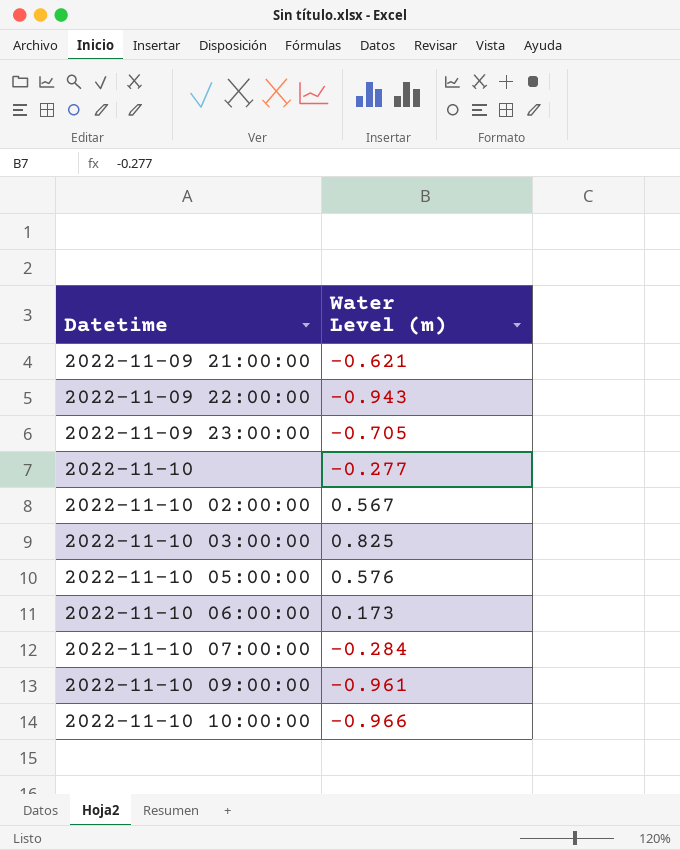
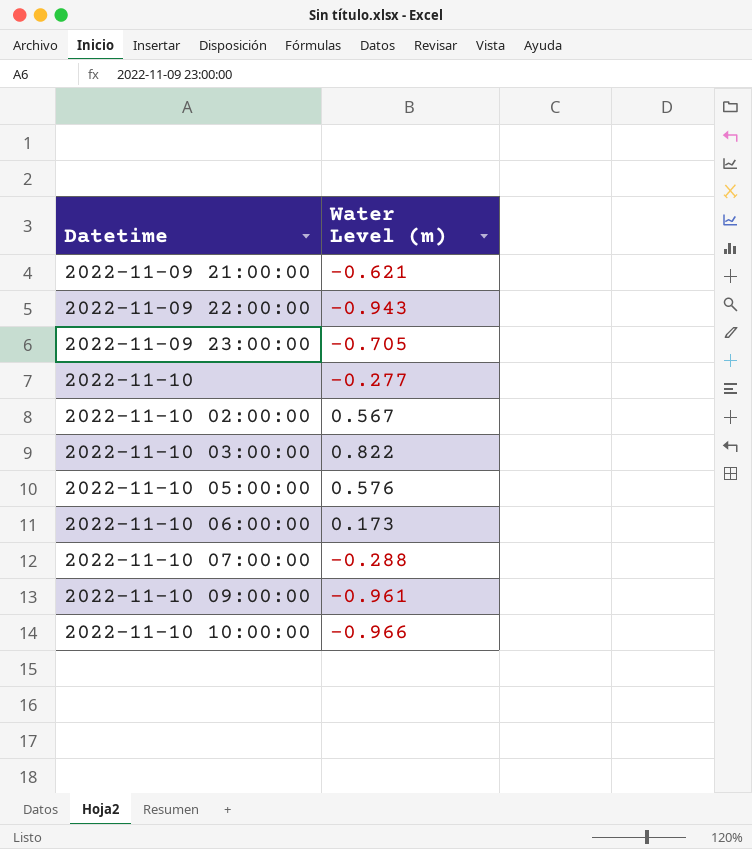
2022-11-10 03:00:00 | Water Level (m): 0.825 -> 0.822
2022-11-10 07:00:00 | Water Level (m): -0.284 -> -0.288

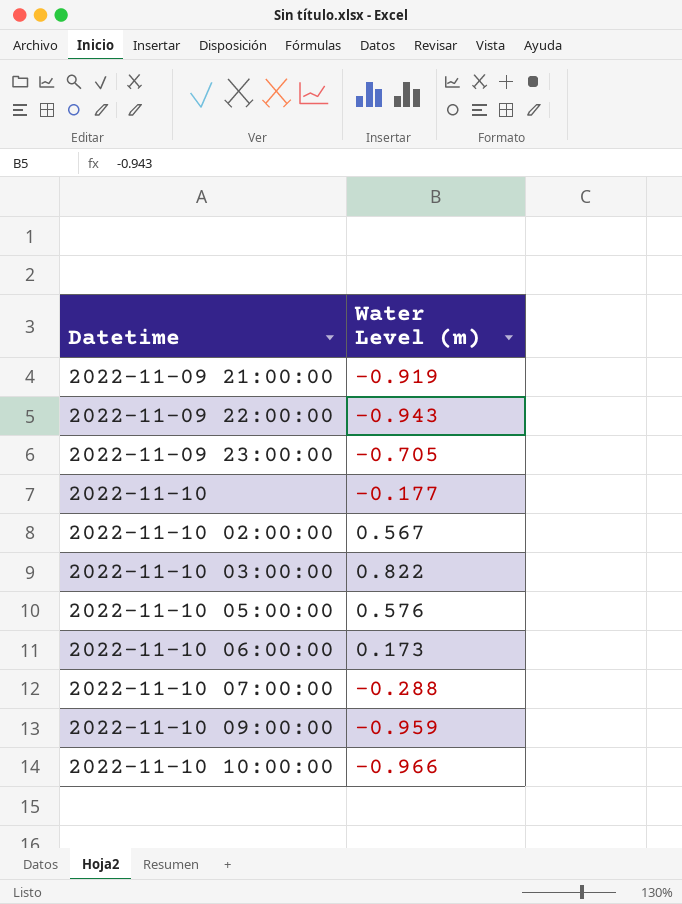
2022-11-09 21:00:00 | Water Level (m): -0.621 -> -0.919
2022-11-10 | Water Level (m): -0.277 -> -0.177
2022-11-10 09:00:00 | Water Level (m): -0.961 -> -0.959

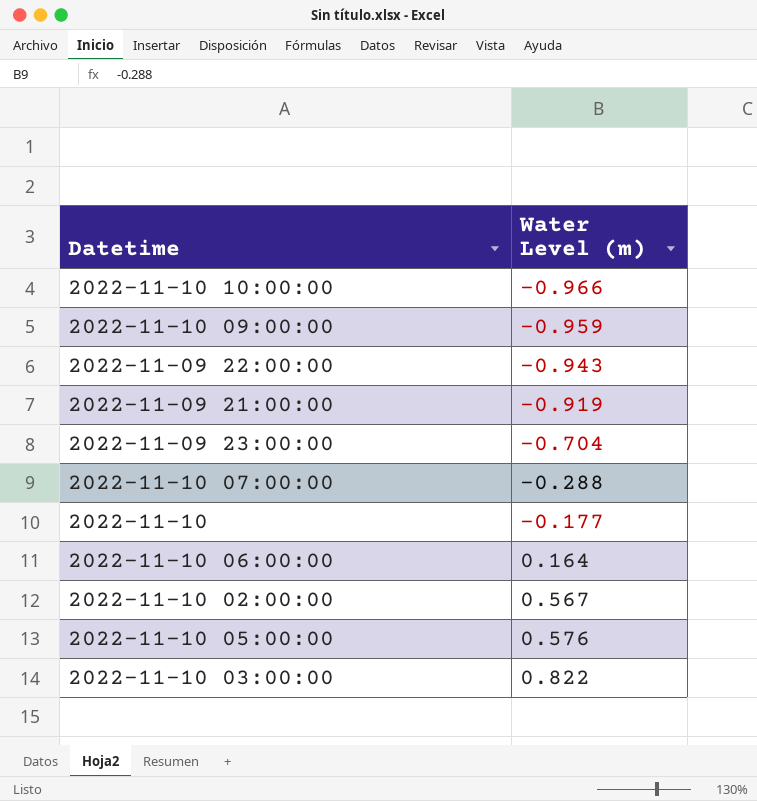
row order: Datetime ascending -> Water Level (m) ascending
2022-11-09 23:00:00 | Water Level (m): -0.705 -> -0.704
2022-11-10 06:00:00 | Water Level (m): 0.173 -> 0.164

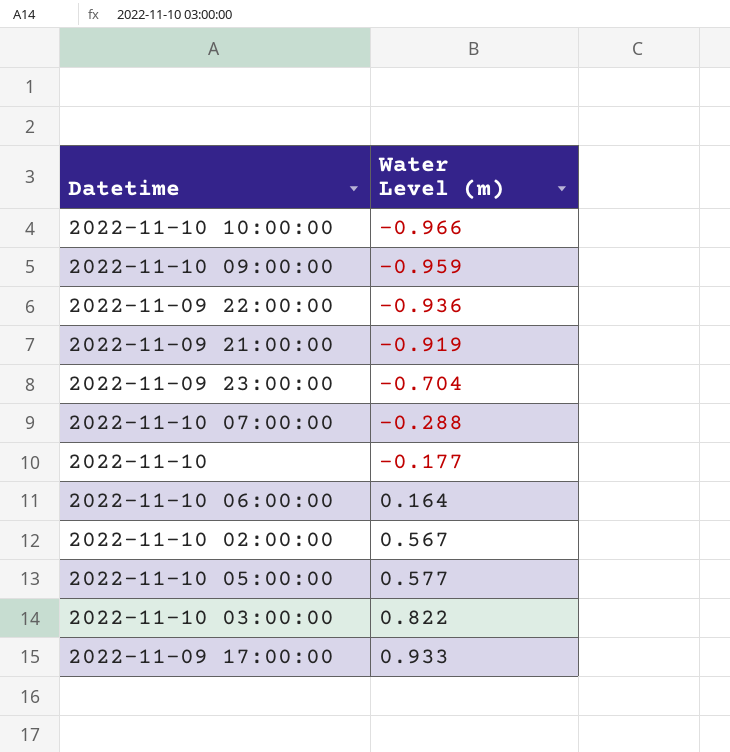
2022-11-09 22:00:00 | Water Level (m): -0.943 -> -0.936
2022-11-10 05:00:00 | Water Level (m): 0.576 -> 0.577
row 2022-11-09 17:00:00: none -> 0.933

